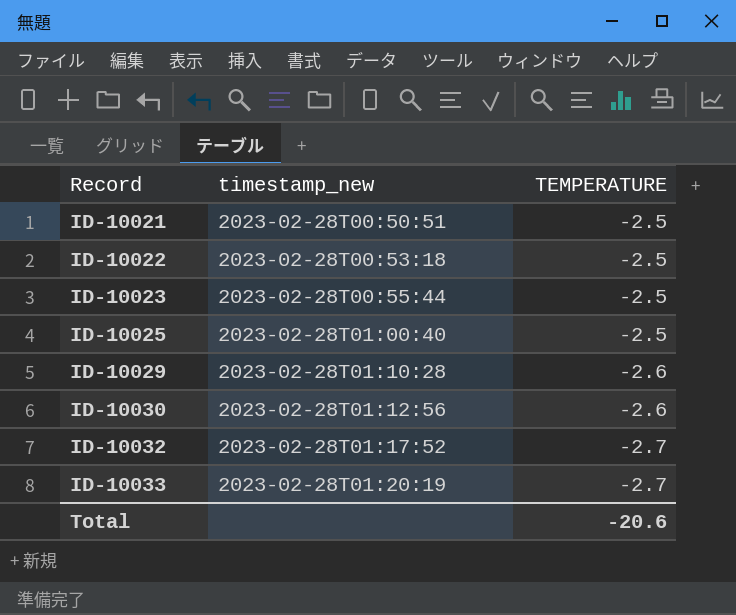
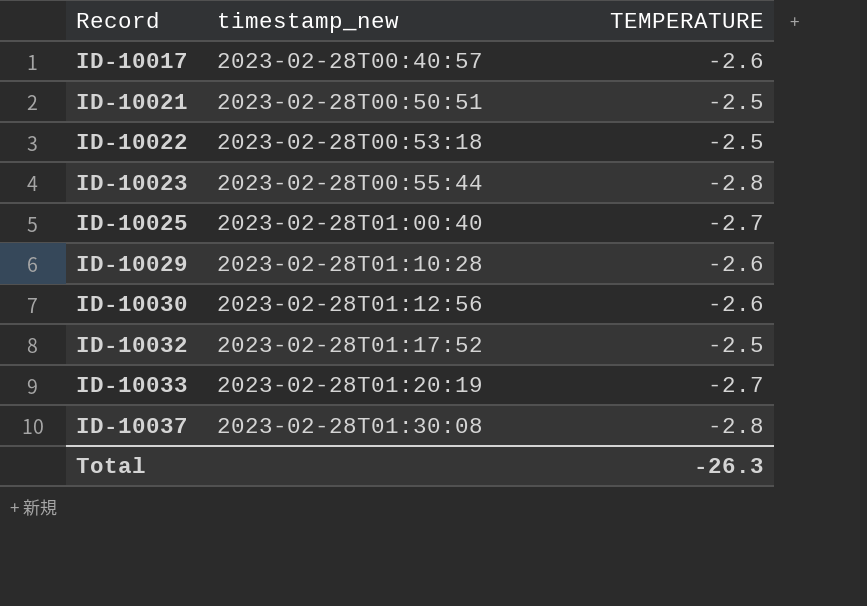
row ID-10017: none -> 2023-02-28T00:40:57 | -2.6
ID-10023 | TEMPERATURE: -2.5 -> -2.8
ID-10025 | TEMPERATURE: -2.5 -> -2.7
ID-10032 | TEMPERATURE: -2.7 -> -2.5
row ID-10037: none -> 2023-02-28T01:30:08 | -2.8
Total | TEMPERATURE: -20.6 -> -26.3

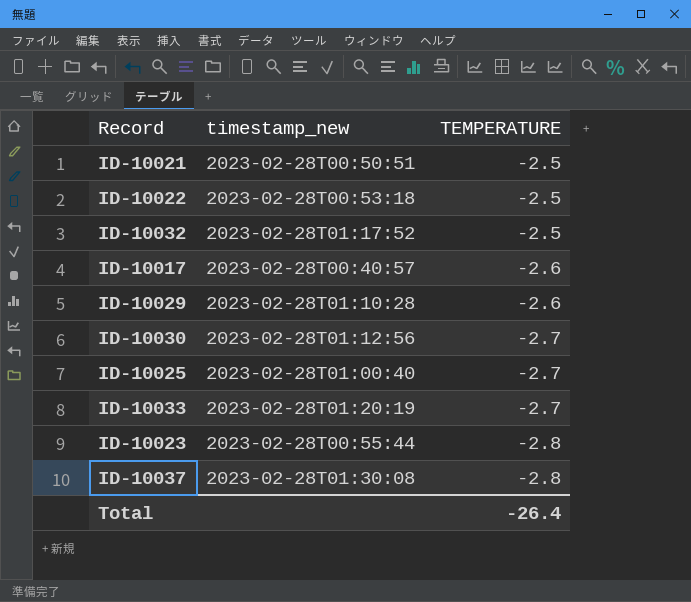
row order: Record ascending -> TEMPERATURE descending
ID-10030 | TEMPERATURE: -2.6 -> -2.7
Total | TEMPERATURE: -26.3 -> -26.4

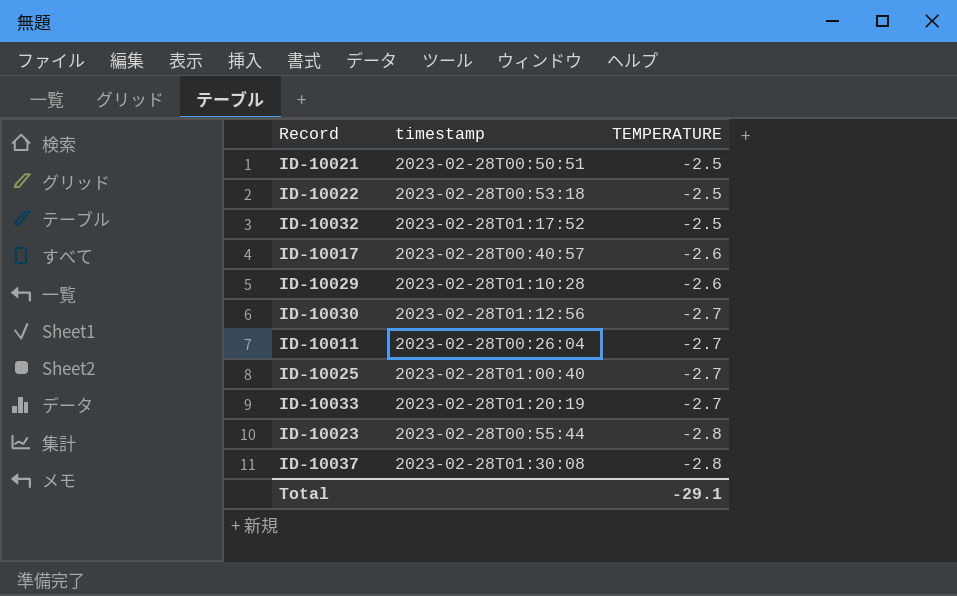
column name: timestamp_new -> timestamp
row ID-10011: none -> 2023-02-28T00:26:04 | -2.7
Total | TEMPERATURE: -26.4 -> -29.1

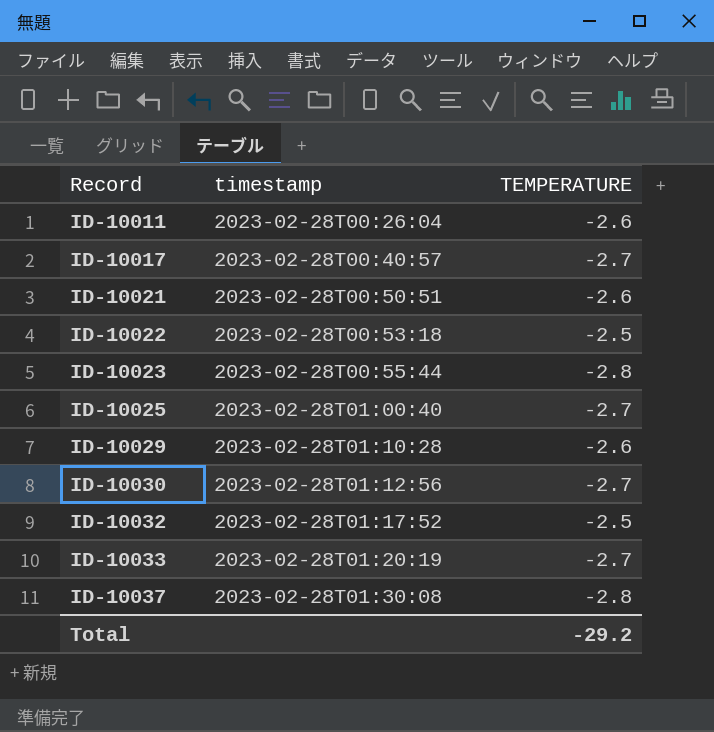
row order: TEMPERATURE descending -> Record ascending
ID-10011 | TEMPERATURE: -2.7 -> -2.6
ID-10017 | TEMPERATURE: -2.6 -> -2.7
ID-10021 | TEMPERATURE: -2.5 -> -2.6
Total | TEMPERATURE: -29.1 -> -29.2

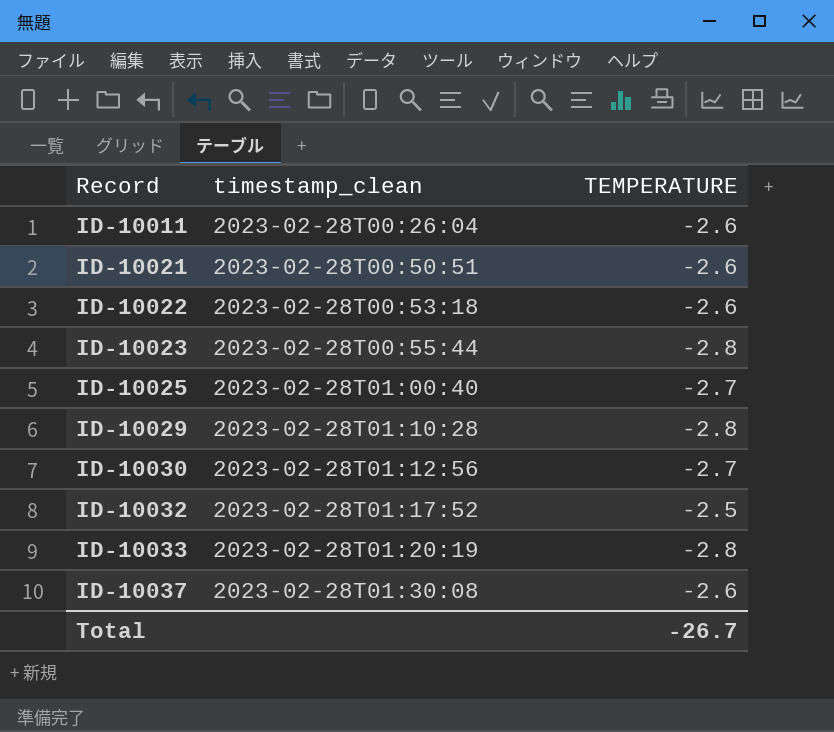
column name: timestamp -> timestamp_clean
row ID-10017: 2023-02-28T00:40:57 | -2.7 -> none
ID-10022 | TEMPERATURE: -2.5 -> -2.6
ID-10029 | TEMPERATURE: -2.6 -> -2.8
ID-10033 | TEMPERATURE: -2.7 -> -2.8
ID-10037 | TEMPERATURE: -2.8 -> -2.6
Total | TEMPERATURE: -29.2 -> -26.7

